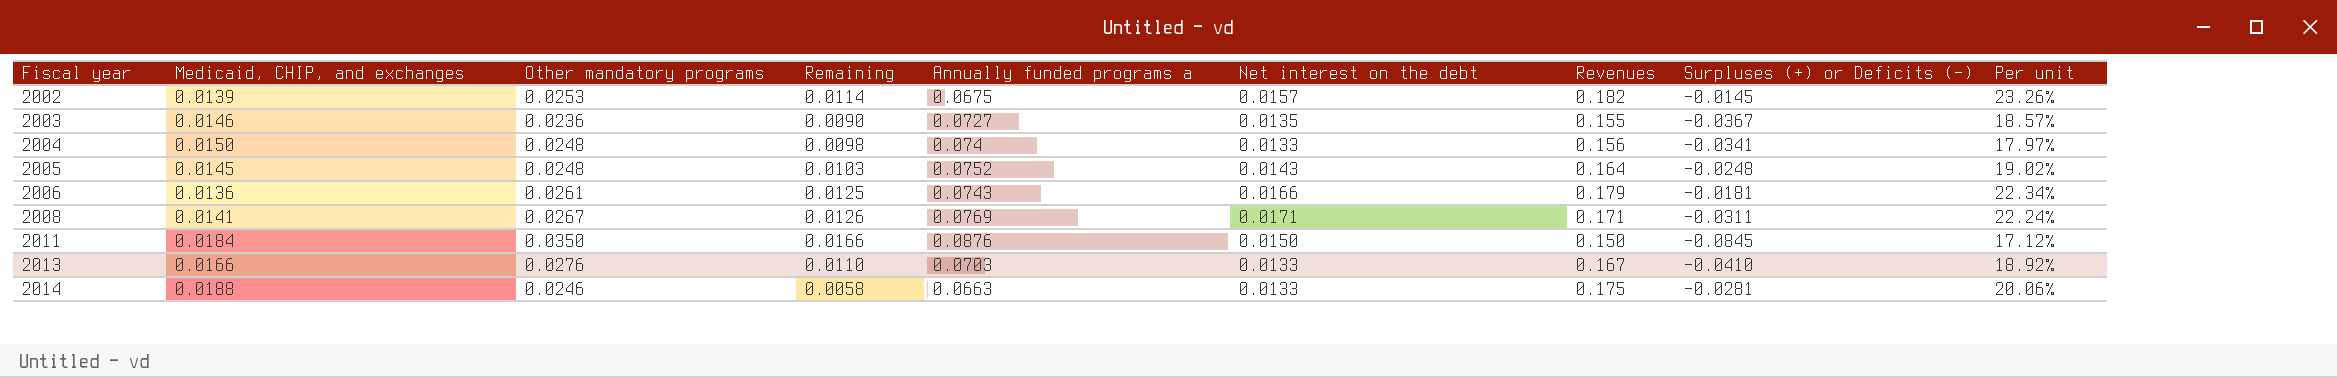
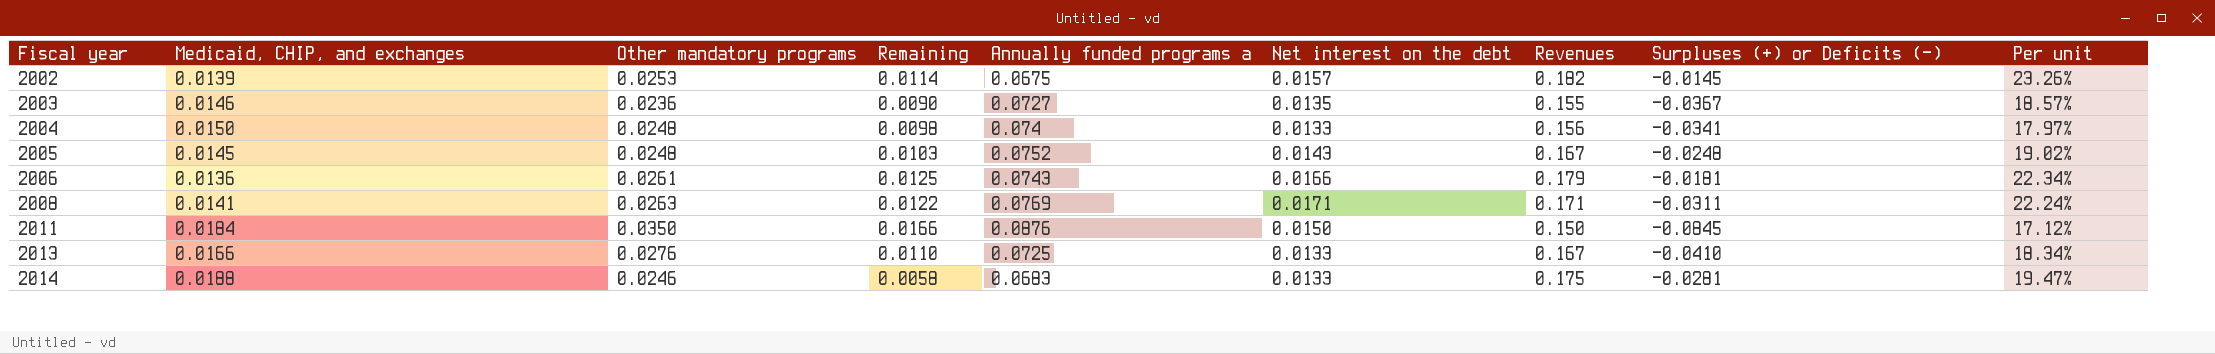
2005 | Revenues: 0.164 -> 0.167
2008 | Other mandatory programs: 0.0267 -> 0.0263
2008 | Remaining: 0.0126 -> 0.0122
2013 | Annually funded programs a: 0.0703 -> 0.0725
2013 | Per unit: 18.92% -> 18.34%
2014 | Annually funded programs a: 0.0663 -> 0.0683
2014 | Per unit: 20.06% -> 19.47%

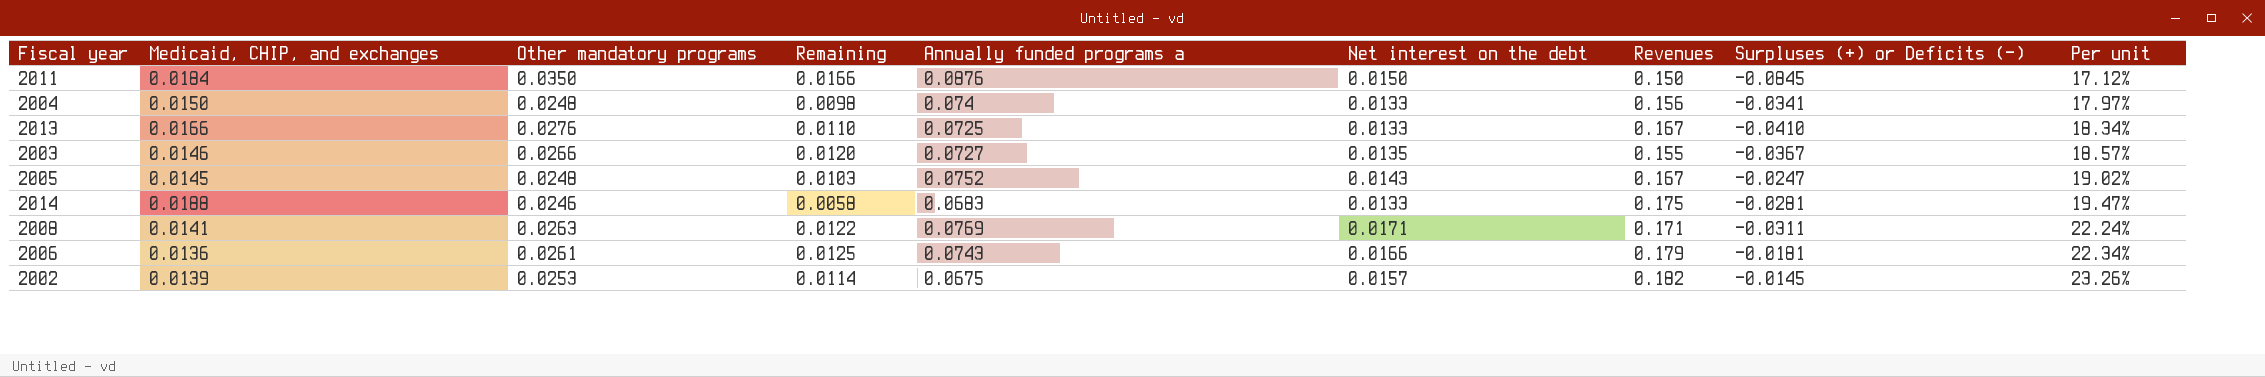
row order: Fiscal year ascending -> Per unit ascending
2003 | Other mandatory programs: 0.0236 -> 0.0266
2003 | Remaining: 0.0090 -> 0.0120
2005 | Surpluses (+) or Deficits (-): -0.0248 -> -0.0247

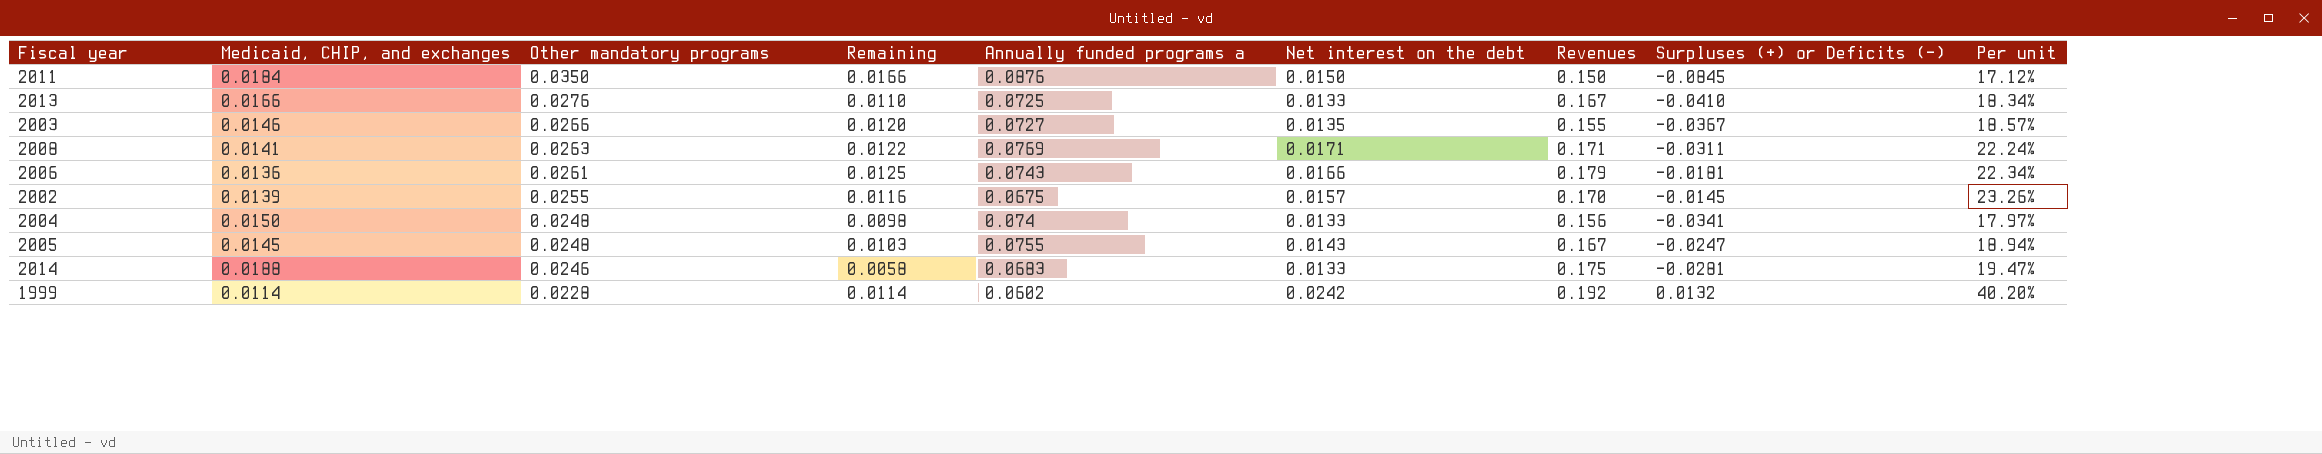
row order: Per unit ascending -> Other mandatory programs descending
2002 | Other mandatory programs: 0.0253 -> 0.0255
2002 | Remaining: 0.0114 -> 0.0116
2002 | Revenues: 0.182 -> 0.170
2005 | Annually funded programs a: 0.0752 -> 0.0755
2005 | Per unit: 19.02% -> 18.94%
row 1999: none -> 0.0114 | 0.0228 | 0.0114 | 0.0602 | 0.0242 | 0.192 | 0.0132 | 40.20%

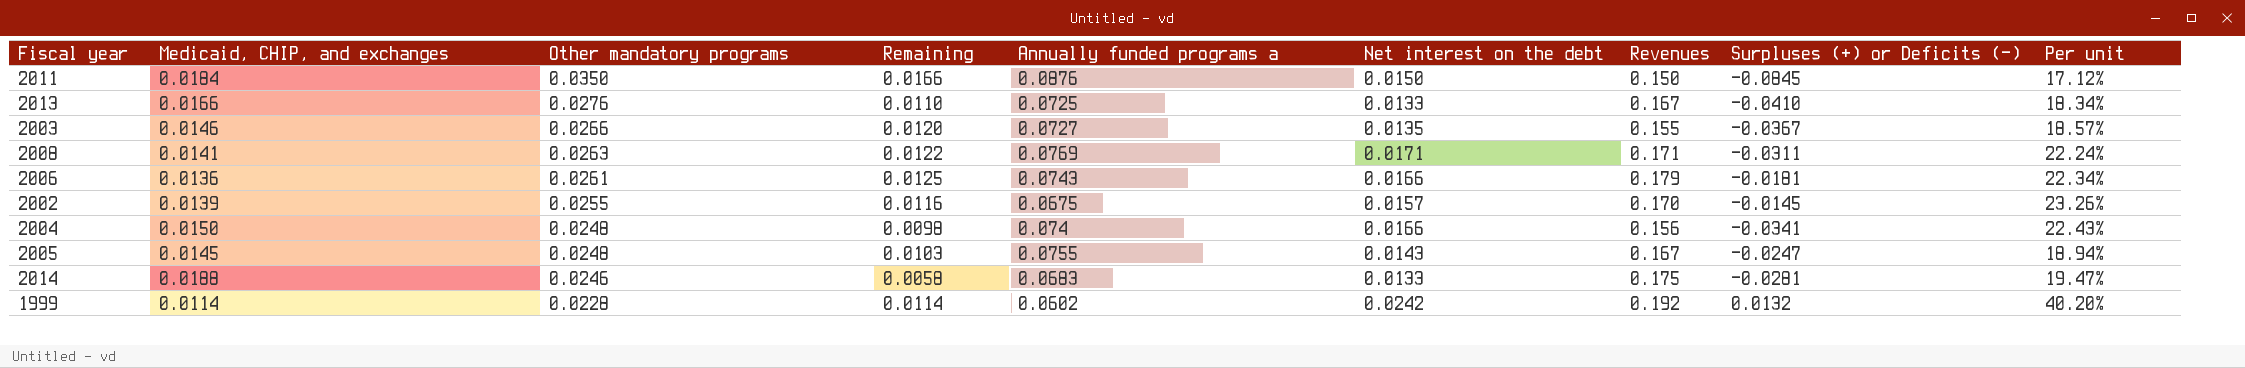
2004 | Net interest on the debt: 0.0133 -> 0.0166
2004 | Per unit: 17.97% -> 22.43%

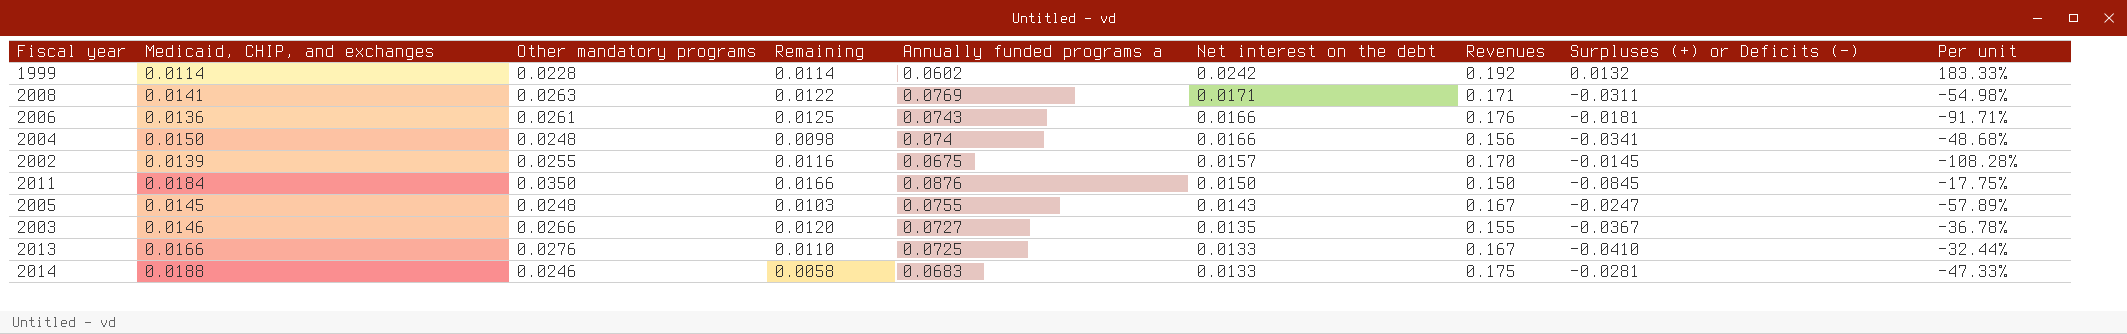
row order: Other mandatory programs descending -> Net interest on the debt descending
column Per unit | formula: [Net interest on the debt] / [Annually funded programs a] -> [Net interest on the debt] / [Surpluses (+) or Deficits (-)]
2006 | Revenues: 0.179 -> 0.176

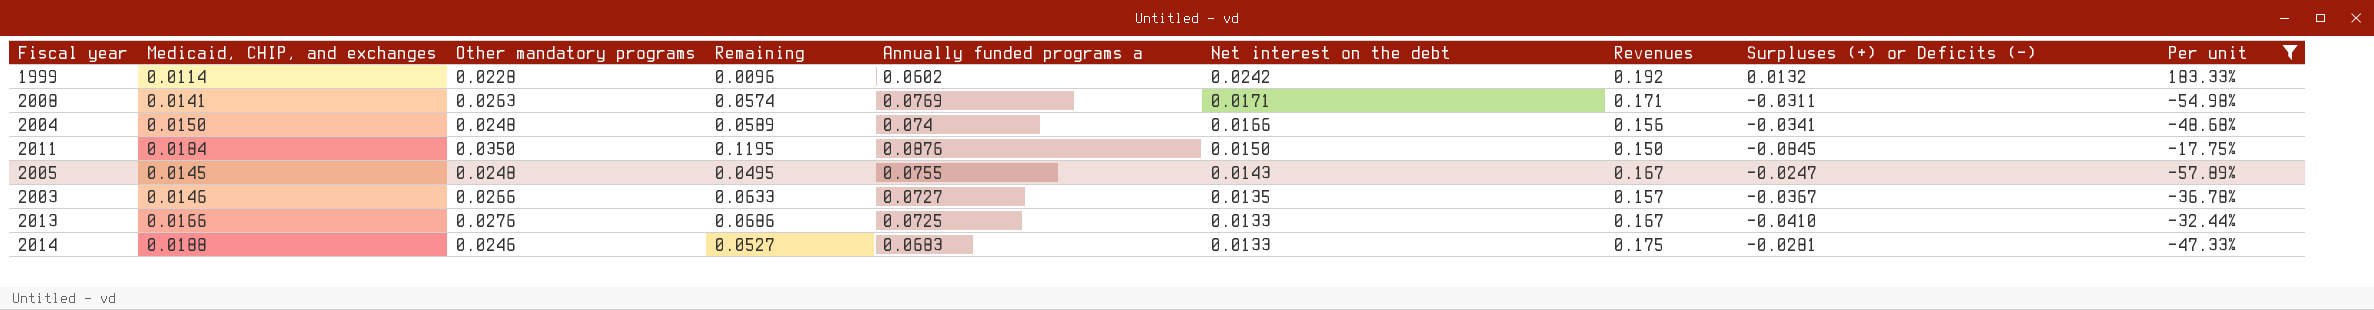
filter: none -> Per unit >= -57.89%
column Remaining | formula: [Other mandatory programs] - [Medicaid, CHIP, and exchanges] -> [Other mandatory programs] - [Surpluses (+) or Deficits (-)]
2003 | Revenues: 0.155 -> 0.157

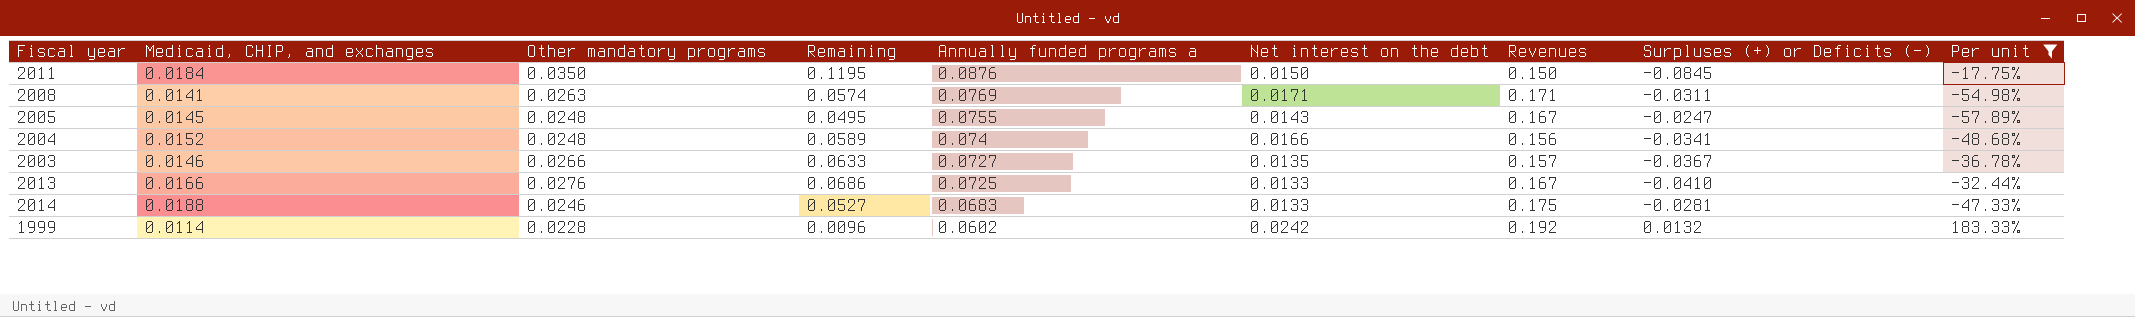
row order: Net interest on the debt descending -> Annually funded programs a descending
2004 | Medicaid, CHIP, and exchanges: 0.0150 -> 0.0152

